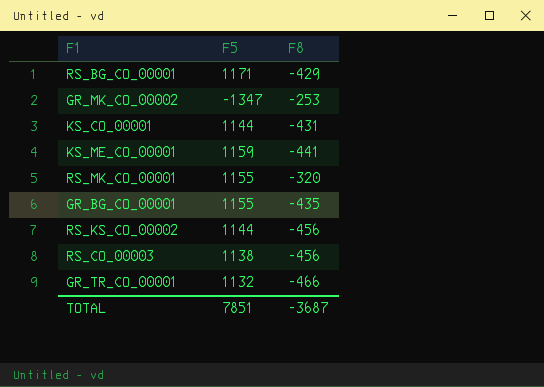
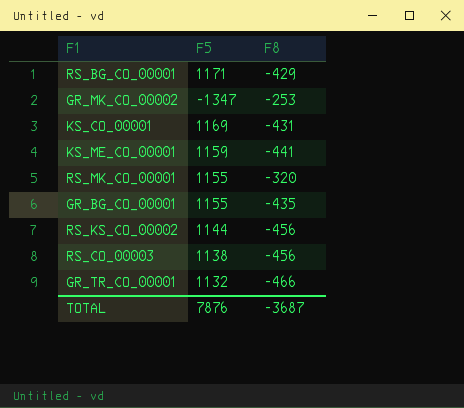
KS_CO_00001 | F5: 1144 -> 1169
TOTAL | F5: 7851 -> 7876

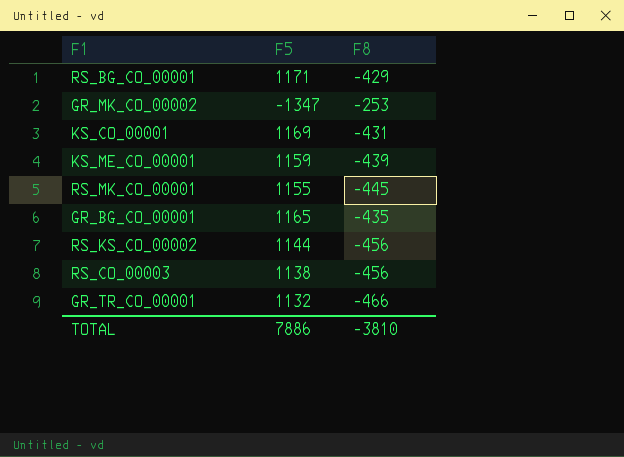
KS_ME_CO_00001 | F8: -441 -> -439
RS_MK_CO_00001 | F8: -320 -> -445
GR_BG_CO_00001 | F5: 1155 -> 1165
TOTAL | F5: 7876 -> 7886
TOTAL | F8: -3687 -> -3810

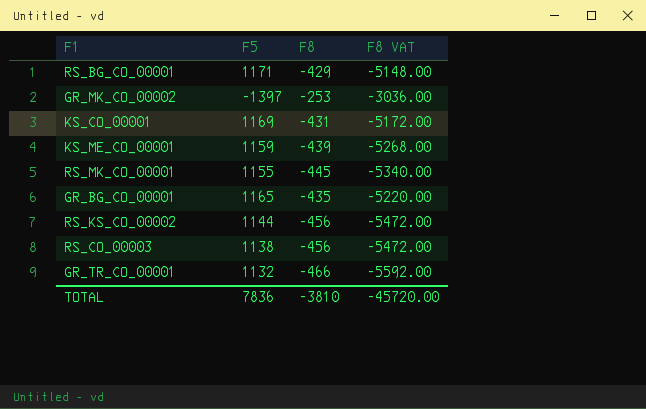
column F8 VAT | formula: none -> [F8] * 12
GR_MK_CO_00002 | F5: -1347 -> -1397
TOTAL | F5: 7886 -> 7836

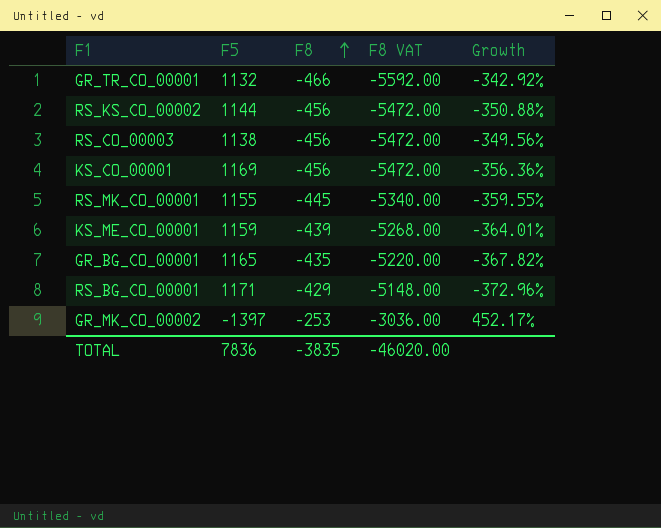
row order: none -> F8 ascending
column Growth | formula: none -> ([F5] - [F8]) / [F8]
KS_CO_00001 | F8: -431 -> -456
KS_CO_00001 | F8 VAT: -5172.00 -> -5472.00
TOTAL | F8: -3810 -> -3835
TOTAL | F8 VAT: -45720.00 -> -46020.00

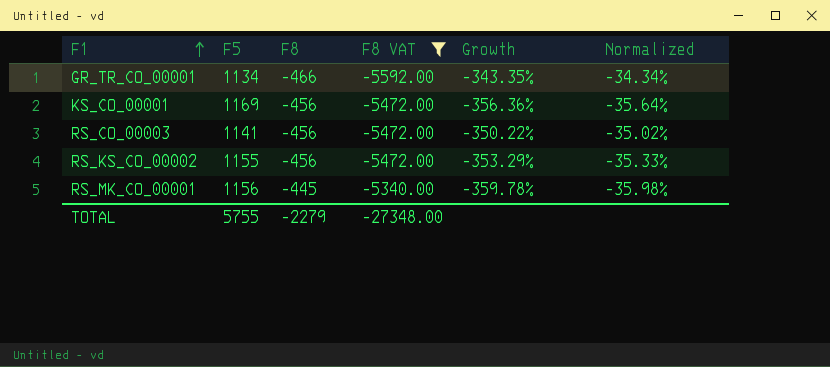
filter: none -> F8 VAT <= -5340.00
row order: F8 ascending -> F1 ascending
column Normalized | formula: none -> [Growth] * 0.1
GR_TR_CO_00001 | F5: 1132 -> 1134
GR_TR_CO_00001 | Growth: -342.92% -> -343.35%
RS_CO_00003 | F5: 1138 -> 1141
RS_CO_00003 | Growth: -349.56% -> -350.22%
RS_KS_CO_00002 | F5: 1144 -> 1155
RS_KS_CO_00002 | Growth: -350.88% -> -353.29%
RS_MK_CO_00001 | F5: 1155 -> 1156
RS_MK_CO_00001 | Growth: -359.55% -> -359.78%
TOTAL | F5: 7836 -> 5755
TOTAL | F8: -3835 -> -2279
TOTAL | F8 VAT: -46020.00 -> -27348.00

